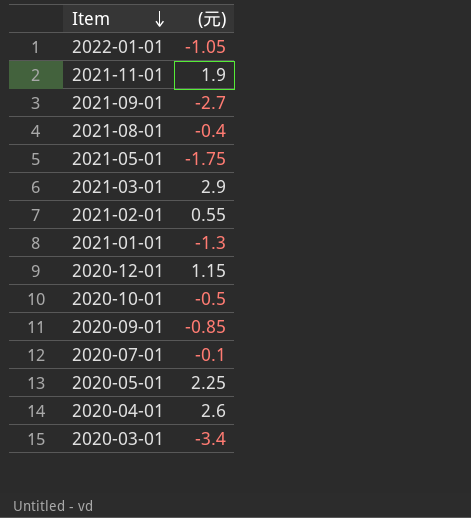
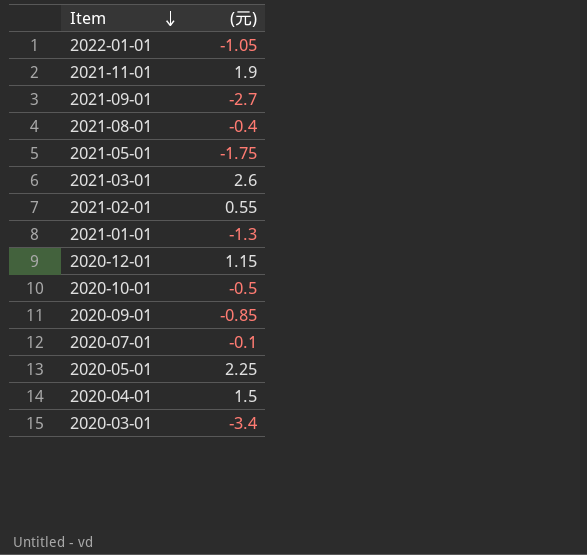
2021-03-01 | (元): 2.9 -> 2.6
2020-04-01 | (元): 2.6 -> 1.5

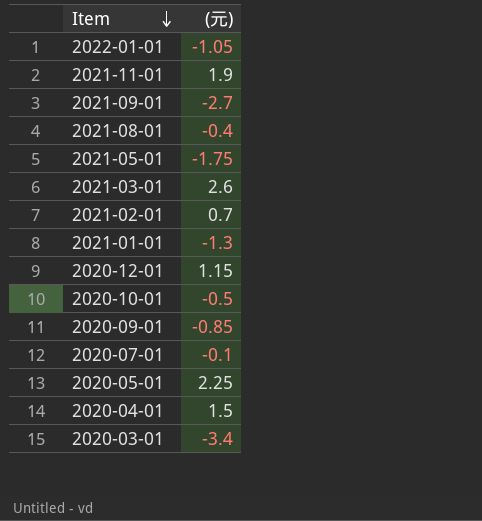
2021-02-01 | (元): 0.55 -> 0.7

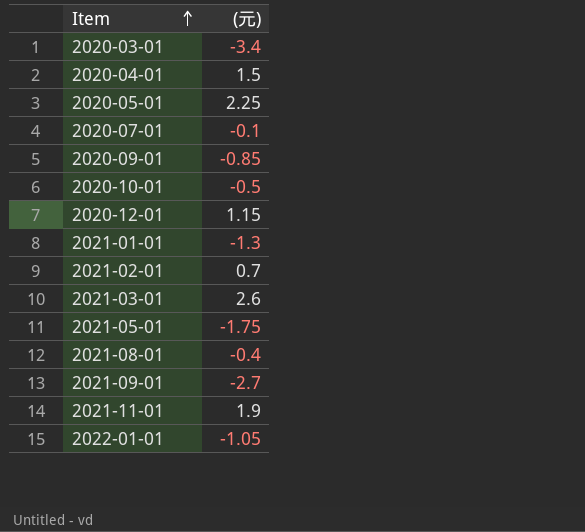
row order: Item descending -> Item ascending

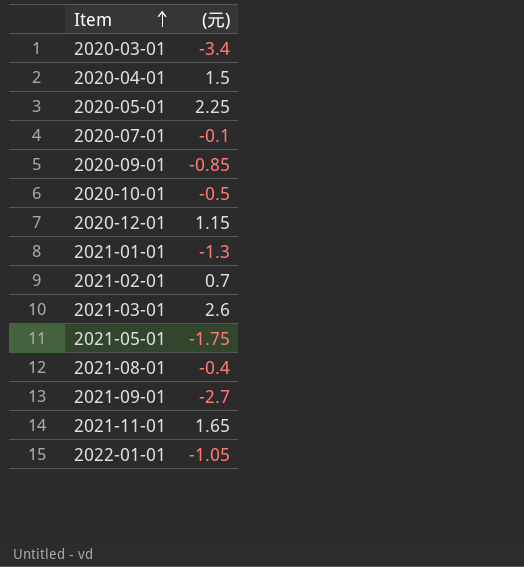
2021-11-01 | (元): 1.9 -> 1.65

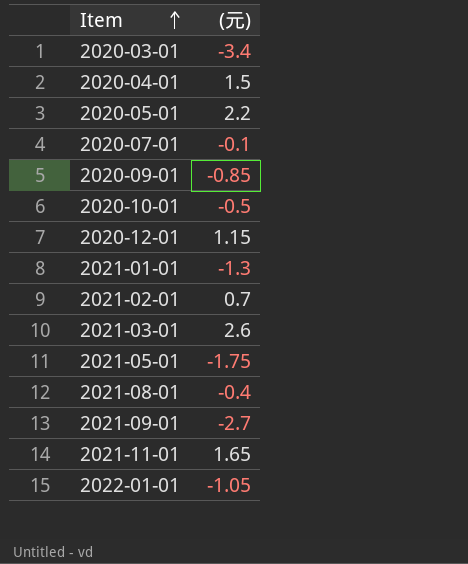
2020-05-01 | (元): 2.25 -> 2.2

